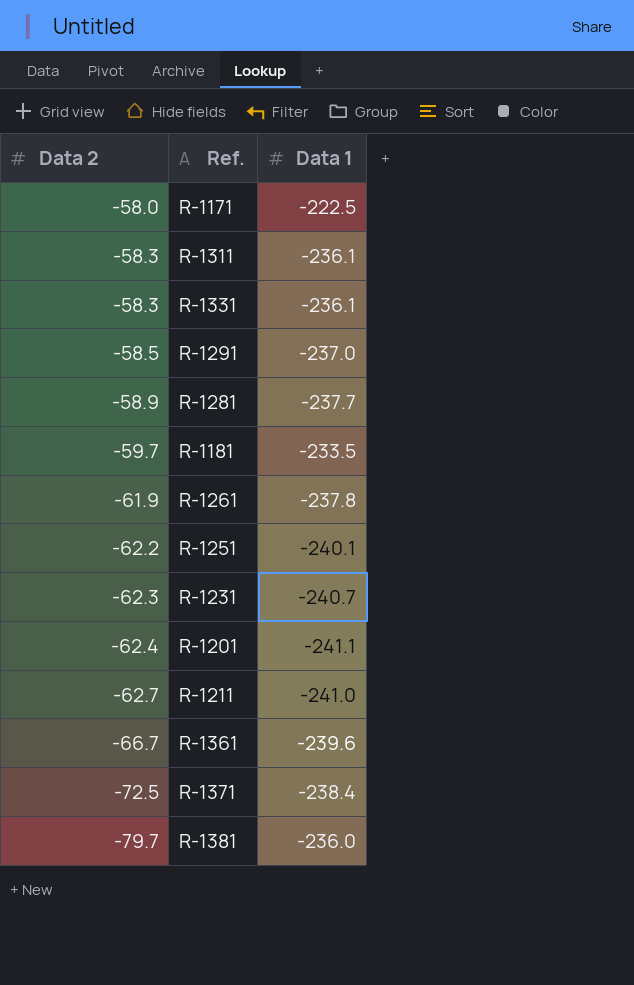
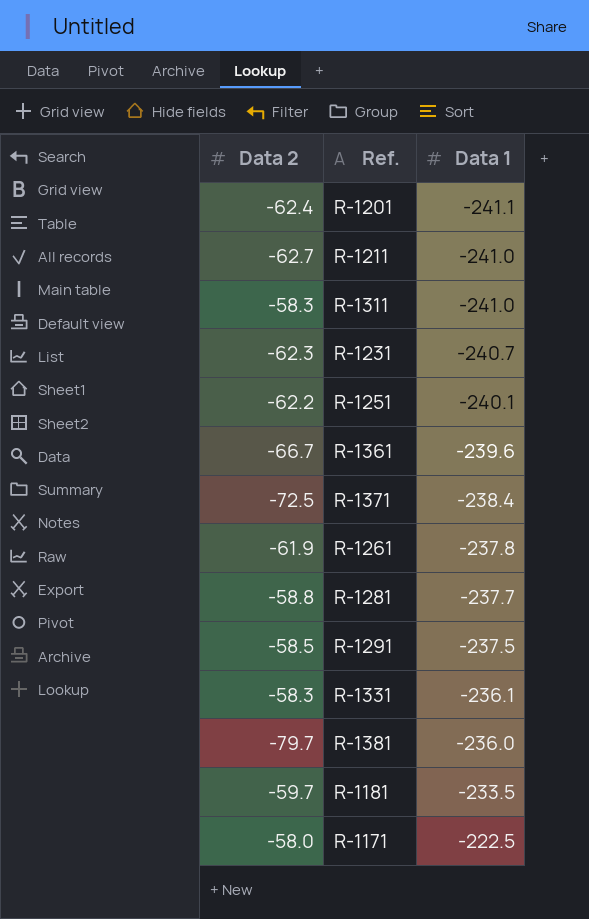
row order: Data 2 descending -> Data 1 ascending
R-1311 | Data 1: -236.1 -> -241.0
R-1281 | Data 2: -58.9 -> -58.8
R-1291 | Data 1: -237.0 -> -237.5

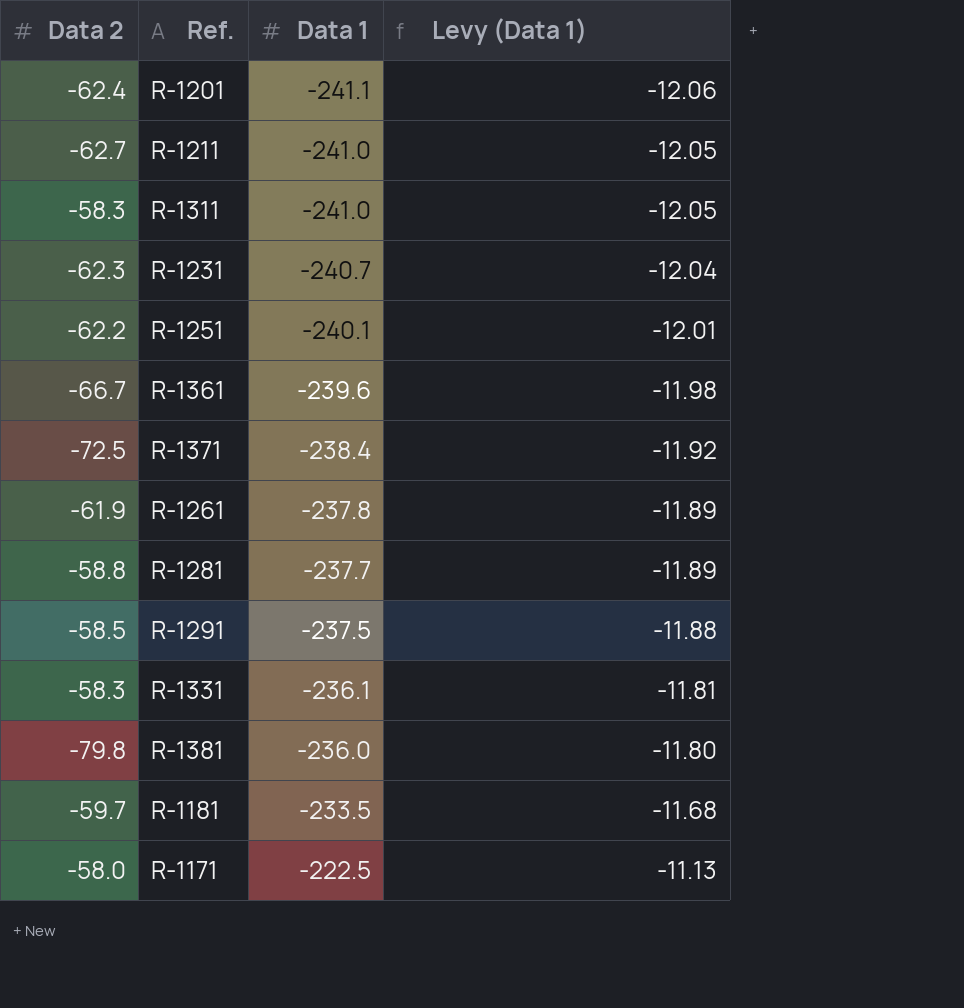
column Levy (Data 1) | formula: none -> [Data 1] * 0.05
R-1381 | Data 2: -79.7 -> -79.8

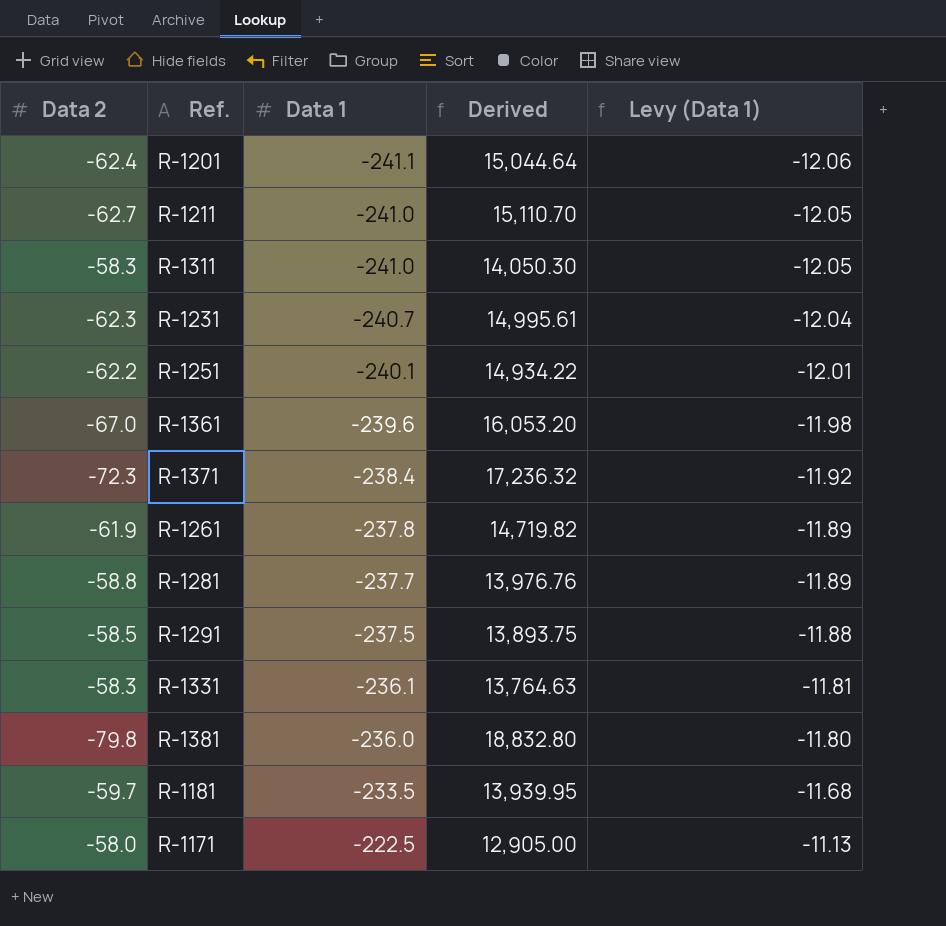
column Derived | formula: none -> [Data 2] * [Data 1]
R-1361 | Data 2: -66.7 -> -67.0
R-1371 | Data 2: -72.5 -> -72.3

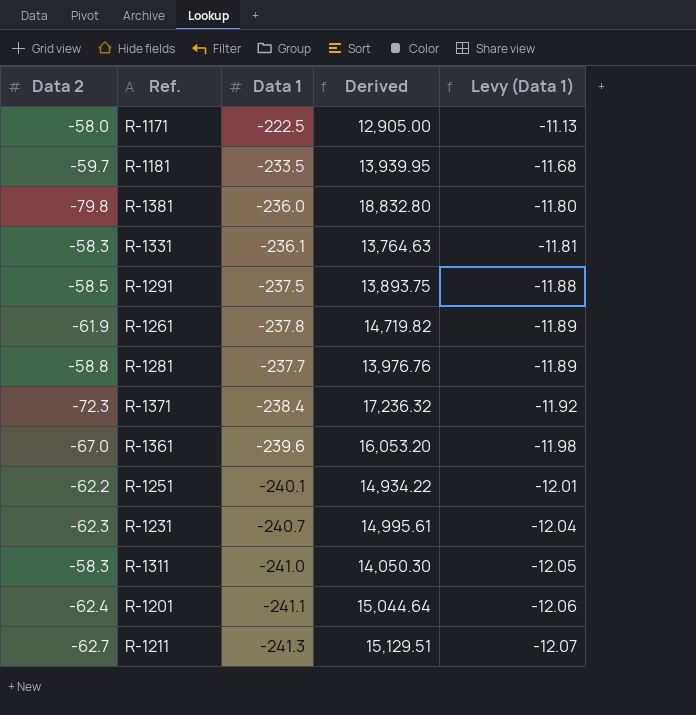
row order: Data 1 ascending -> Levy (Data 1) descending
R-1211 | Data 1: -241.0 -> -241.3
R-1211 | Derived: 15,110.70 -> 15,129.51
R-1211 | Levy (Data 1): -12.05 -> -12.07

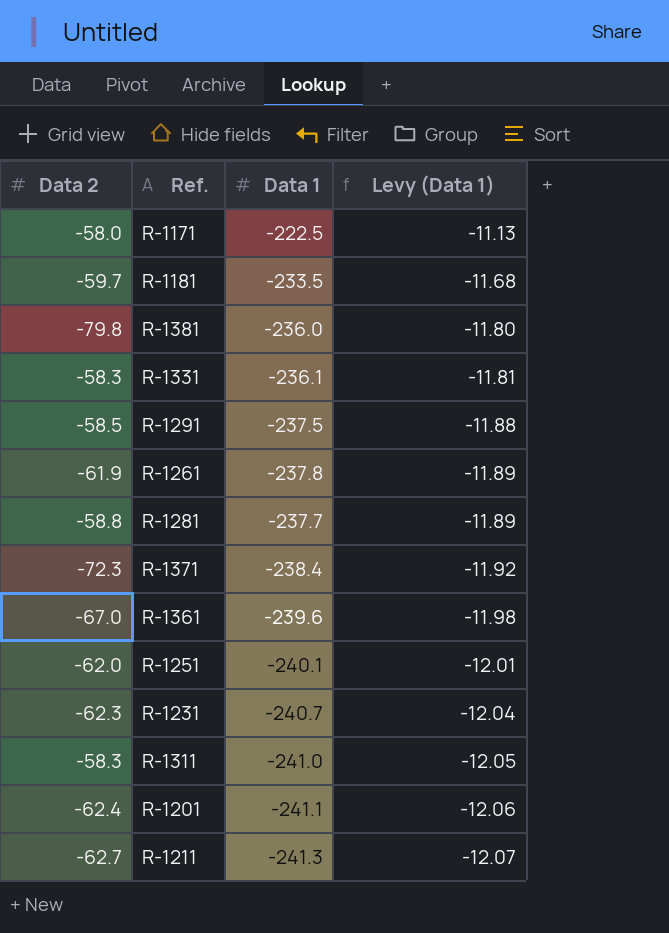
column Derived | formula: [Data 2] * [Data 1] -> none
R-1251 | Data 2: -62.2 -> -62.0

